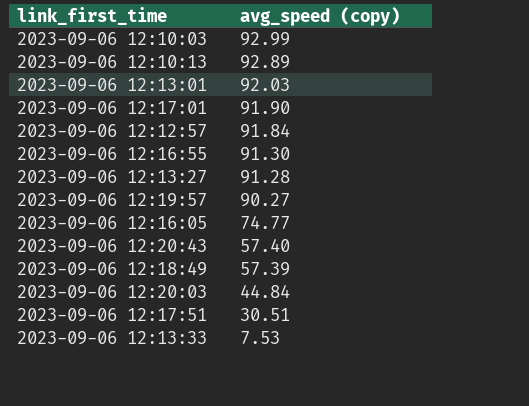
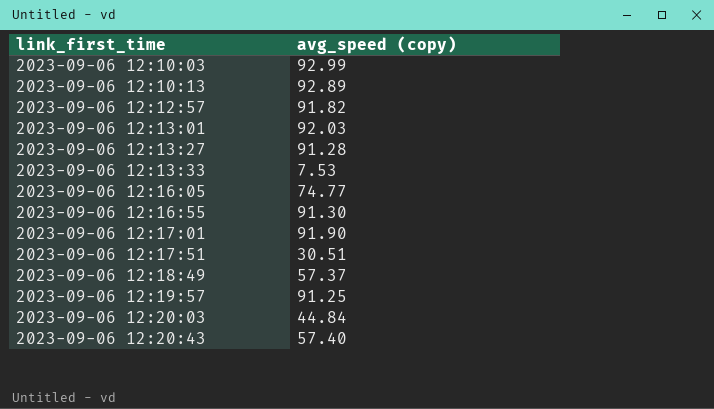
row order: avg_speed (copy) descending -> link_first_time ascending
2023-09-06 12:12:57 | avg_speed (copy): 91.84 -> 91.82
2023-09-06 12:18:49 | avg_speed (copy): 57.39 -> 57.37
2023-09-06 12:19:57 | avg_speed (copy): 90.27 -> 91.25

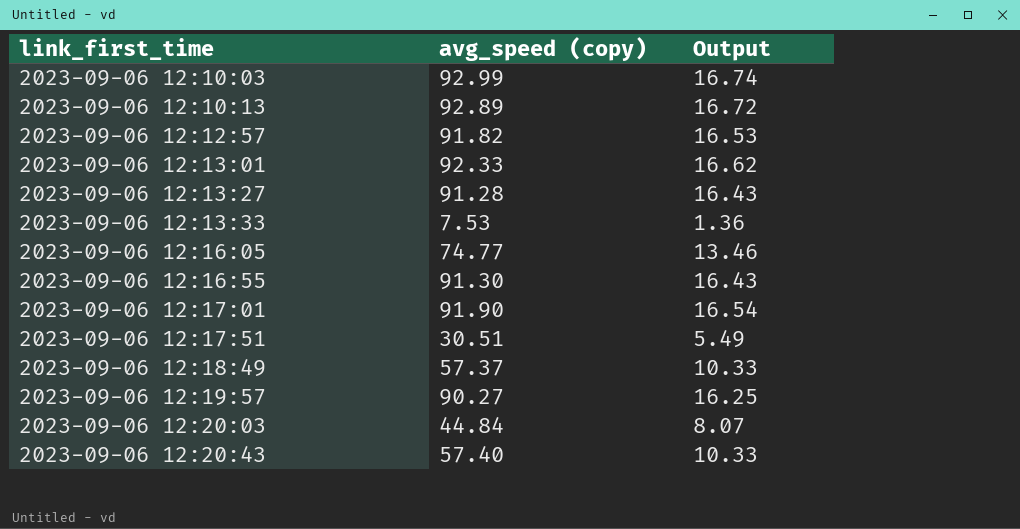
column Output | formula: none -> [avg_speed (copy)] * 0.18
2023-09-06 12:13:01 | avg_speed (copy): 92.03 -> 92.33
2023-09-06 12:19:57 | avg_speed (copy): 91.25 -> 90.27

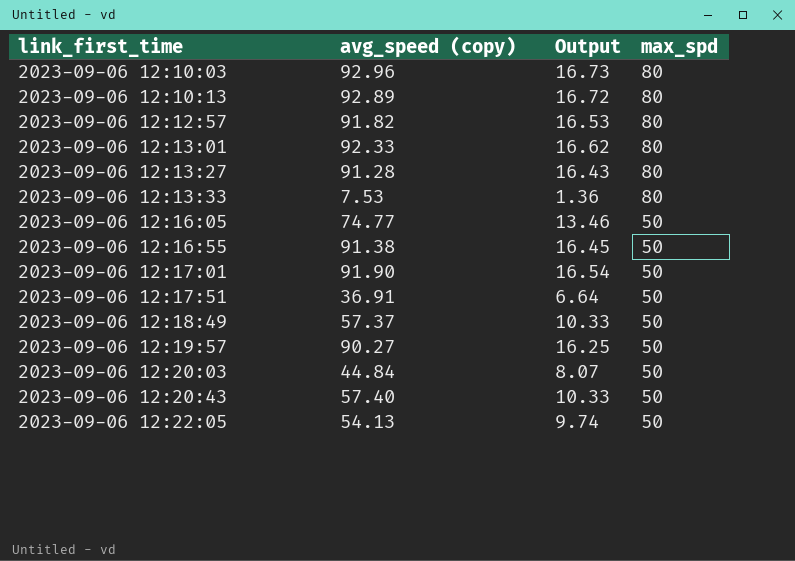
column max_spd | position: none -> 4
2023-09-06 12:10:03 | avg_speed (copy): 92.99 -> 92.96
2023-09-06 12:10:03 | Output: 16.74 -> 16.73
2023-09-06 12:16:55 | avg_speed (copy): 91.30 -> 91.38
2023-09-06 12:16:55 | Output: 16.43 -> 16.45
2023-09-06 12:17:51 | avg_speed (copy): 30.51 -> 36.91
2023-09-06 12:17:51 | Output: 5.49 -> 6.64
row 2023-09-06 12:22:05: none -> 54.13 | 9.74 | 50

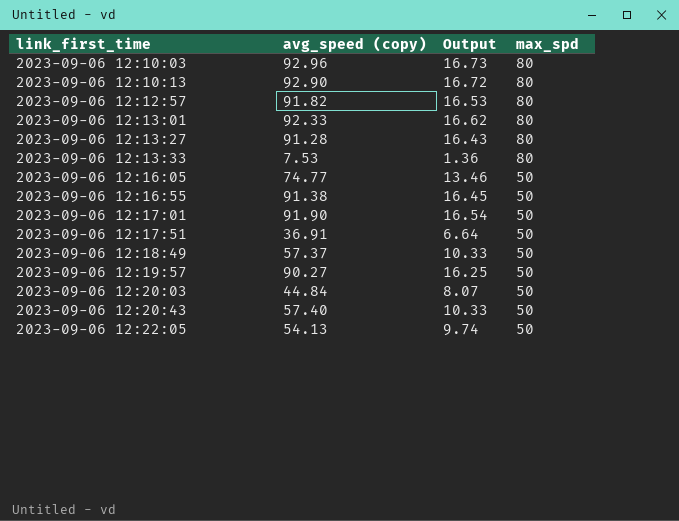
2023-09-06 12:10:13 | avg_speed (copy): 92.89 -> 92.90

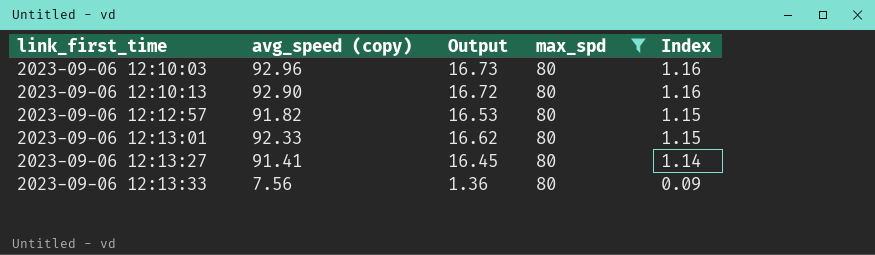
filter: none -> max_spd = 80
column Index | formula: none -> [avg_speed (copy)] / [max_spd]
2023-09-06 12:13:27 | avg_speed (copy): 91.28 -> 91.41
2023-09-06 12:13:27 | Output: 16.43 -> 16.45
2023-09-06 12:13:33 | avg_speed (copy): 7.53 -> 7.56

